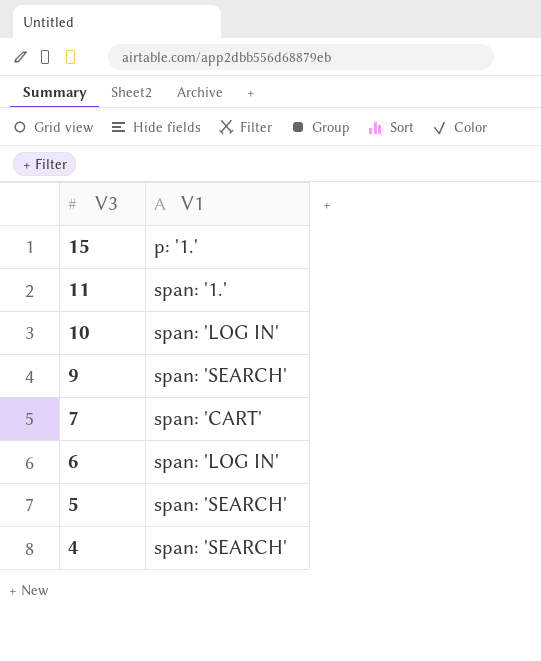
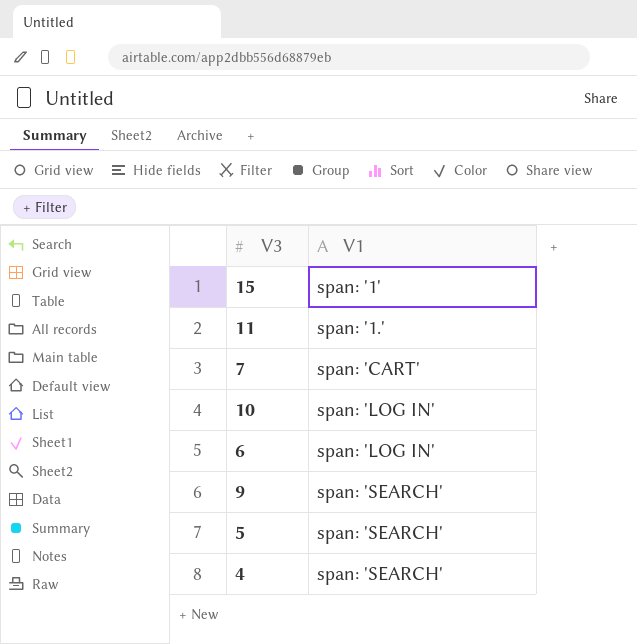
row order: V3 descending -> V1 ascending
15 | V1: p: '1.' -> span: '1'

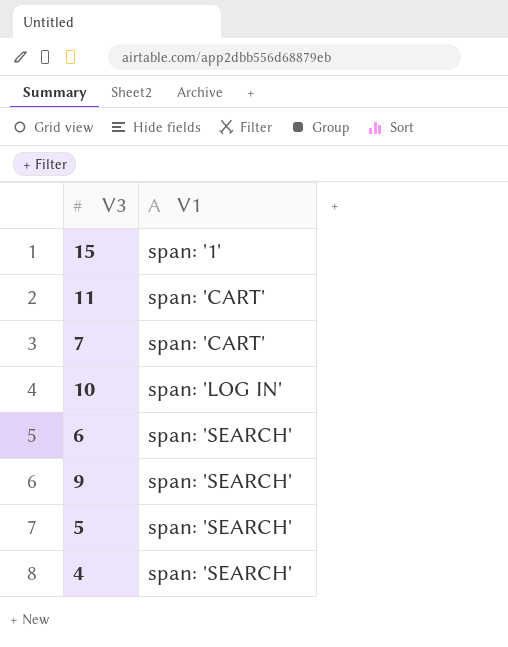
11 | V1: span: '1.' -> span: 'CART'
6 | V1: span: 'LOG IN' -> span: 'SEARCH'

